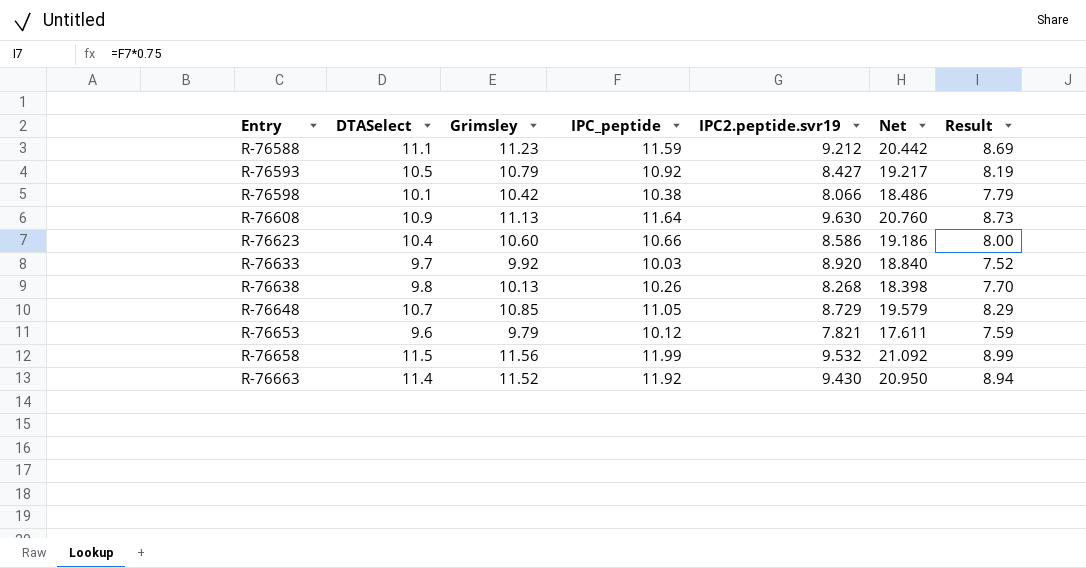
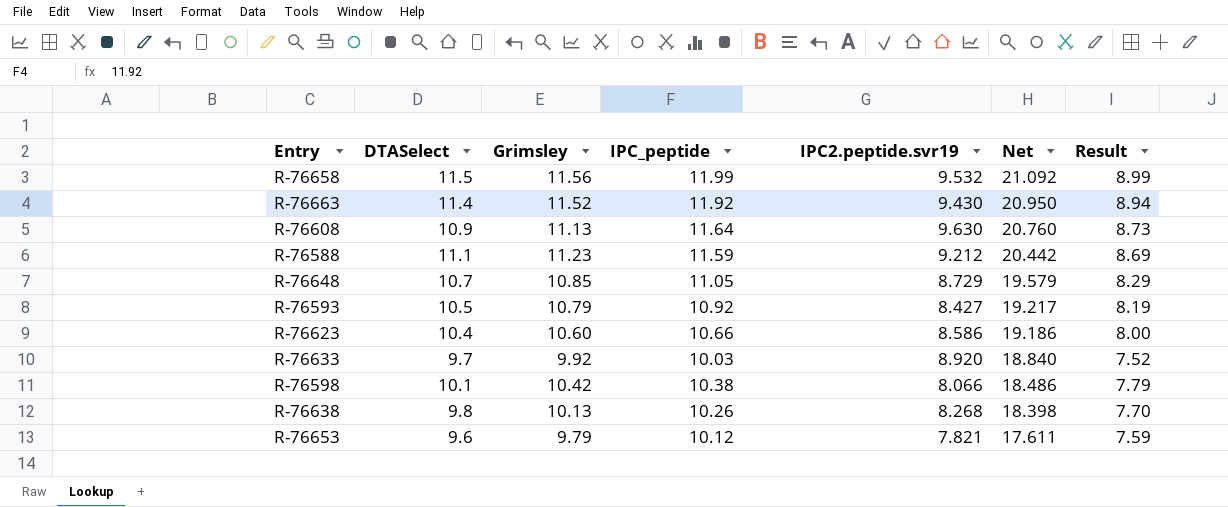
row order: Entry ascending -> Net descending

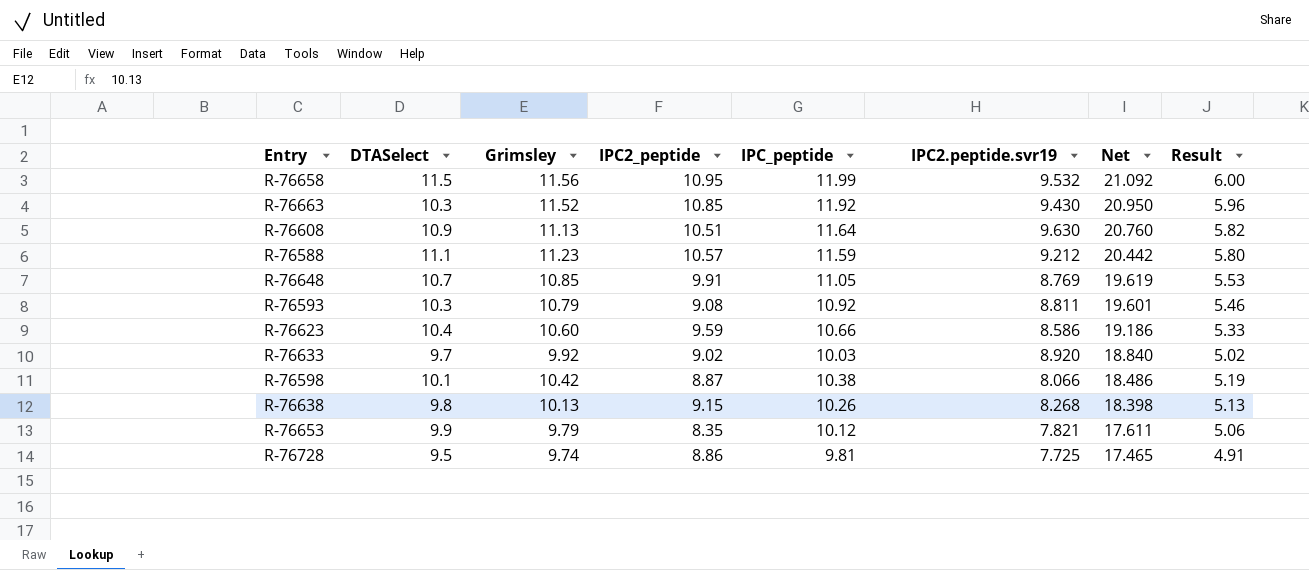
column IPC2_peptide | position: none -> 4
column Result | formula: [IPC_peptide] * 0.75 -> [IPC_peptide] * 0.5
R-76663 | DTASelect: 11.4 -> 10.3
R-76648 | IPC2.peptide.svr19: 8.729 -> 8.769
R-76648 | Net: 19.579 -> 19.619
R-76593 | DTASelect: 10.5 -> 10.3
R-76593 | IPC2.peptide.svr19: 8.427 -> 8.811
R-76593 | Net: 19.217 -> 19.601
R-76653 | DTASelect: 9.6 -> 9.9
row R-76728: none -> 9.5 | 9.74 | 8.86 | 9.81 | 7.725 | 17.465 | 4.91

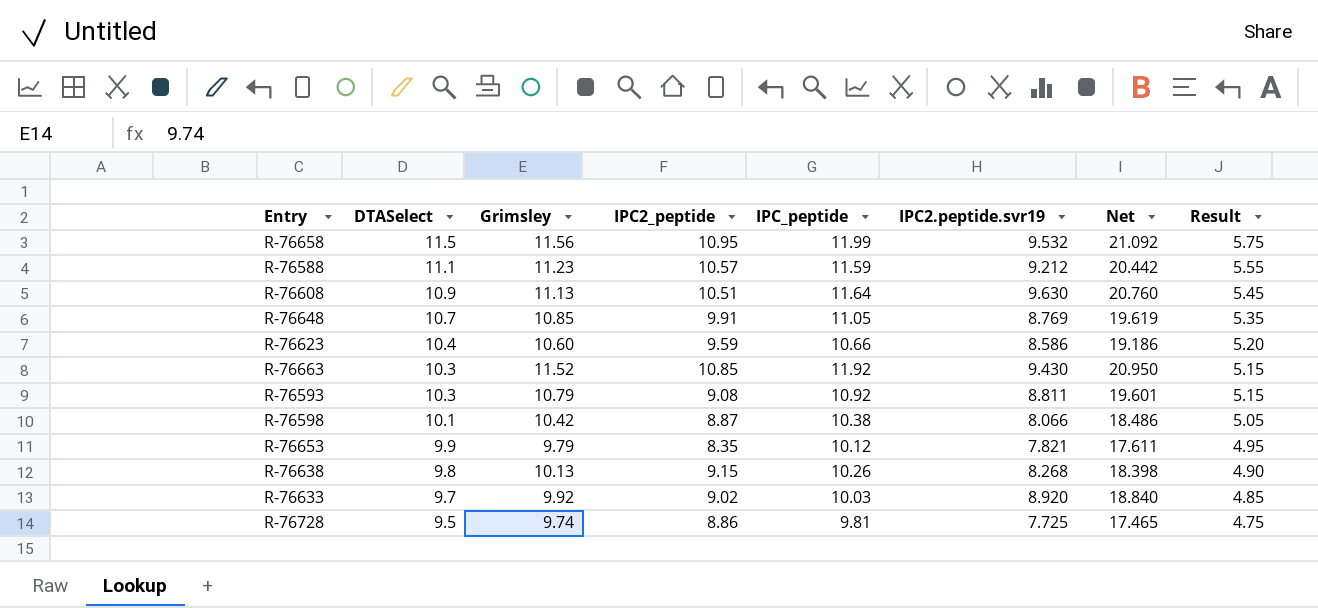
row order: Net descending -> DTASelect descending
column Result | formula: [IPC_peptide] * 0.5 -> [DTASelect] * 0.5

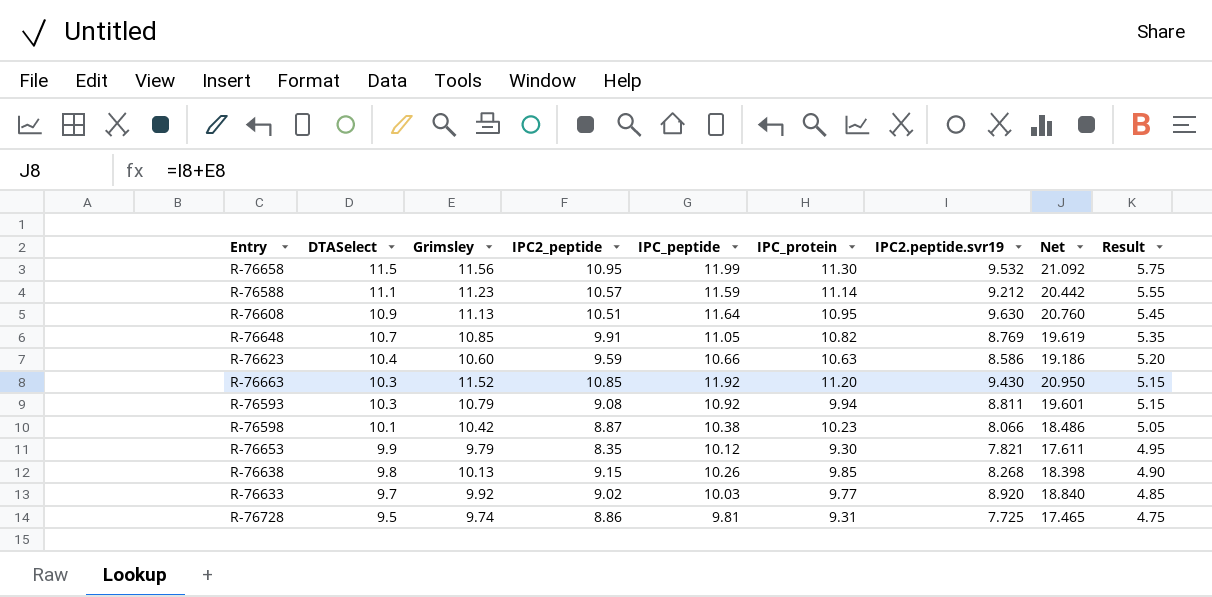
column IPC_protein | position: none -> 6

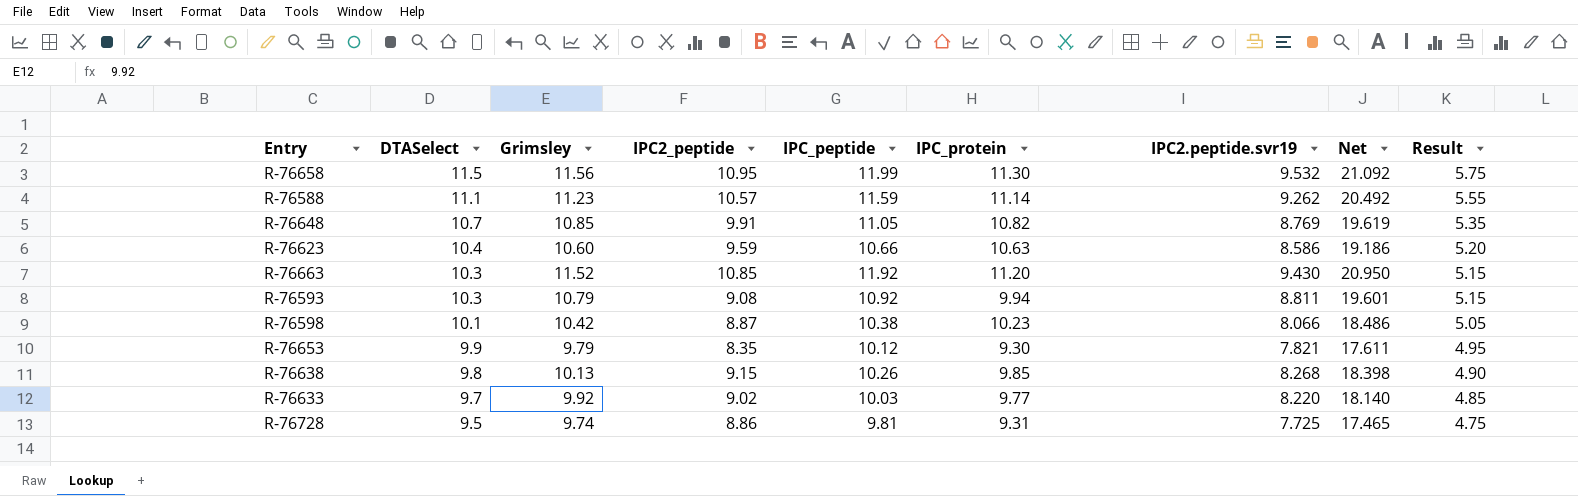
row R-76608: 10.9 | 11.13 | 10.51 | 11.64 | 10.95 | 9.630 | 20.760 | 5.45 -> none
R-76588 | IPC2.peptide.svr19: 9.212 -> 9.262
R-76588 | Net: 20.442 -> 20.492
R-76633 | IPC2.peptide.svr19: 8.920 -> 8.220
R-76633 | Net: 18.840 -> 18.140

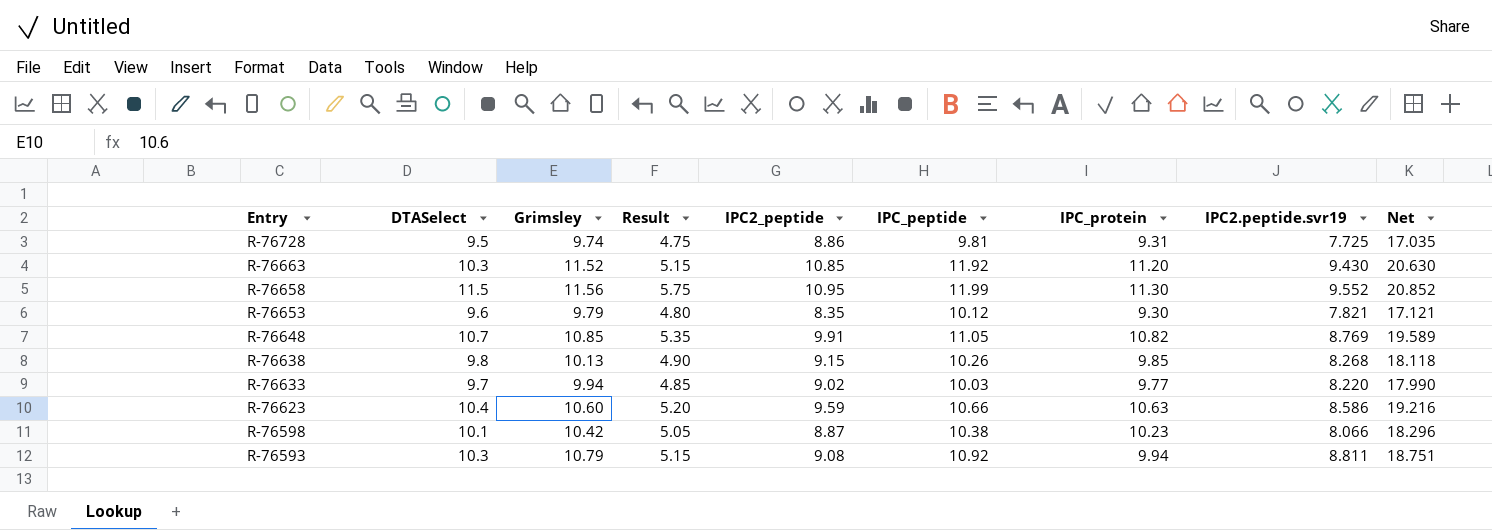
row order: DTASelect descending -> Entry descending
column Result | position: 9 -> 4
column Net | formula: [Grimsley] + [IPC2.peptide.svr19] -> [IPC_protein] + [IPC2.peptide.svr19]
row R-76588: 11.1 | 11.23 | 10.57 | 11.59 | 11.14 | 9.262 | 20.492 | 5.55 -> none
R-76658 | IPC2.peptide.svr19: 9.532 -> 9.552
R-76653 | DTASelect: 9.9 -> 9.6
R-76653 | Result: 4.95 -> 4.80
R-76633 | Grimsley: 9.92 -> 9.94

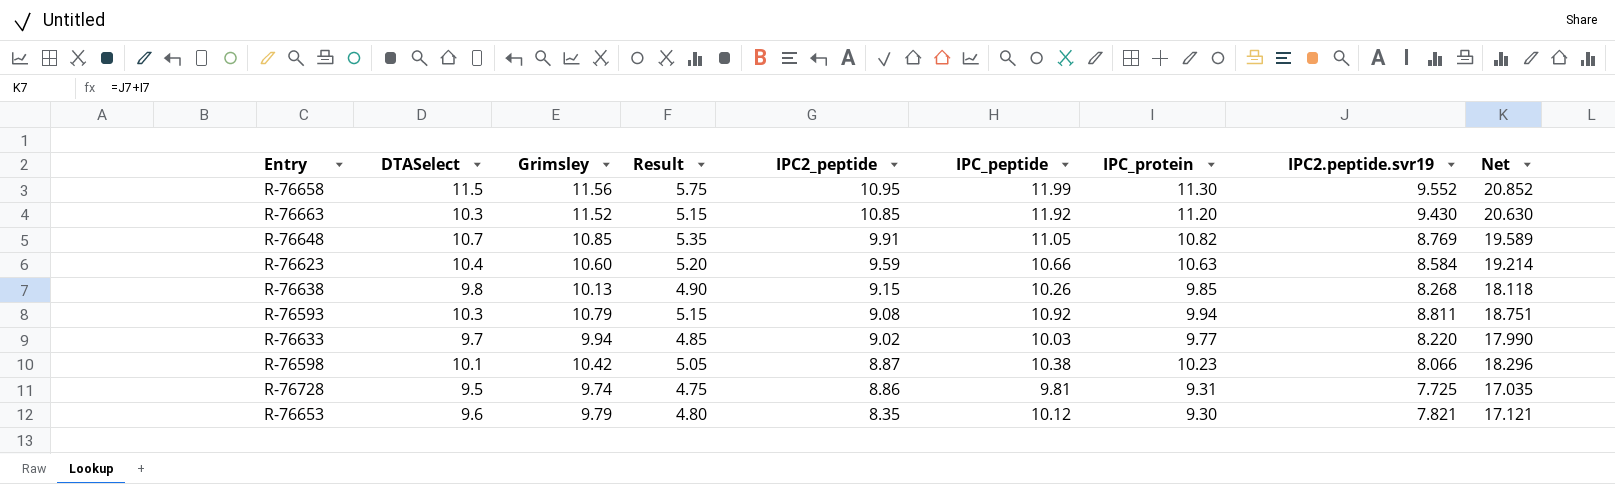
row order: Entry descending -> IPC2_peptide descending
R-76623 | IPC2.peptide.svr19: 8.586 -> 8.584
R-76623 | Net: 19.216 -> 19.214

